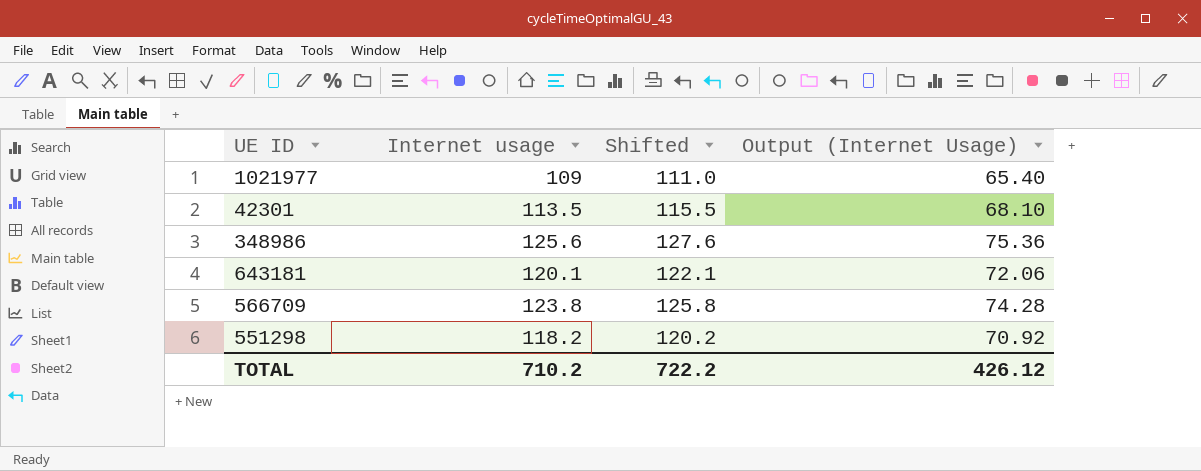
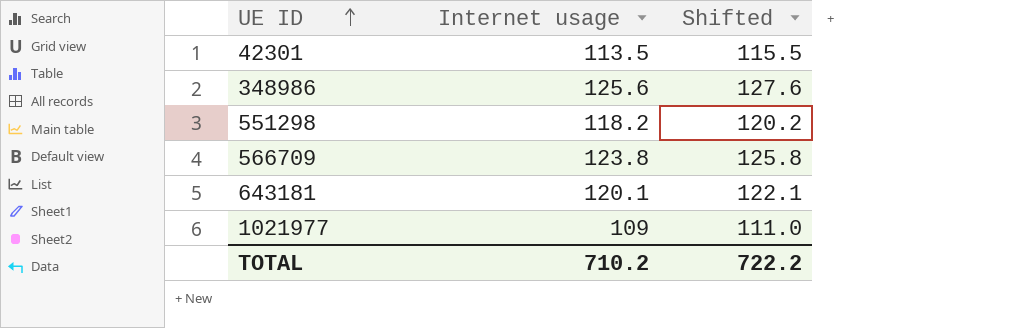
row order: none -> UE ID ascending
column Output (Internet Usage) | formula: [Internet usage] * 0.6 -> none

